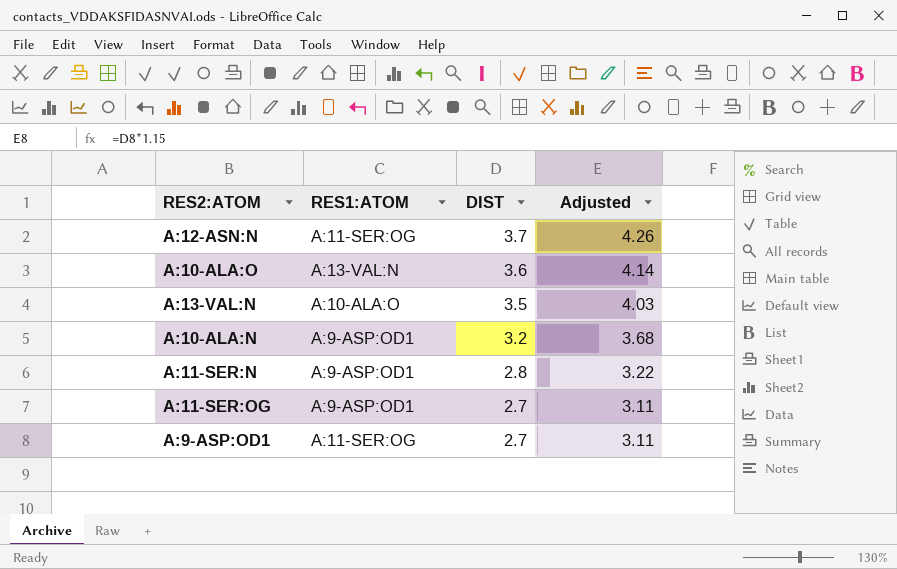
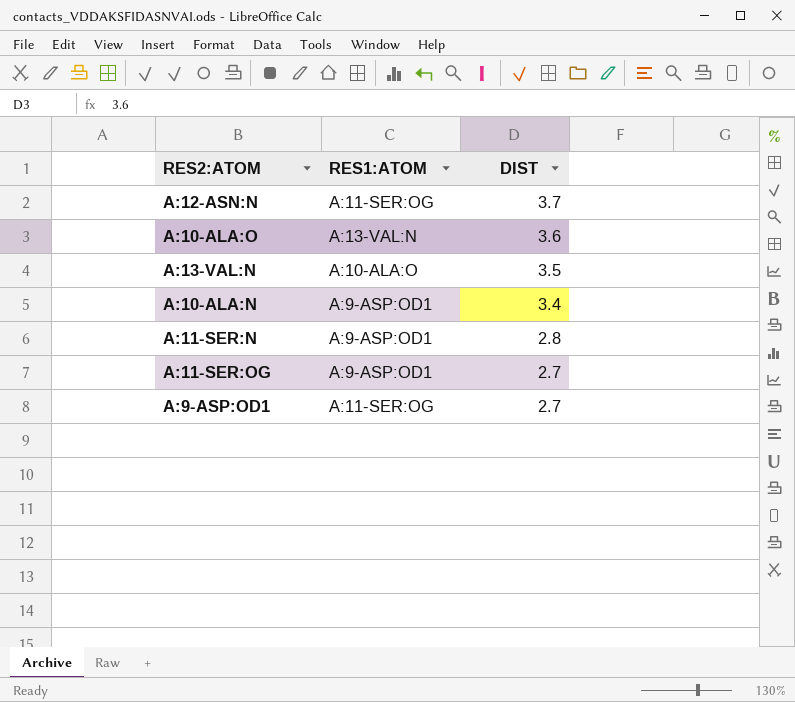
column Adjusted | formula: [DIST] * 1.15 -> none
A:10-ALA:N | DIST: 3.2 -> 3.4

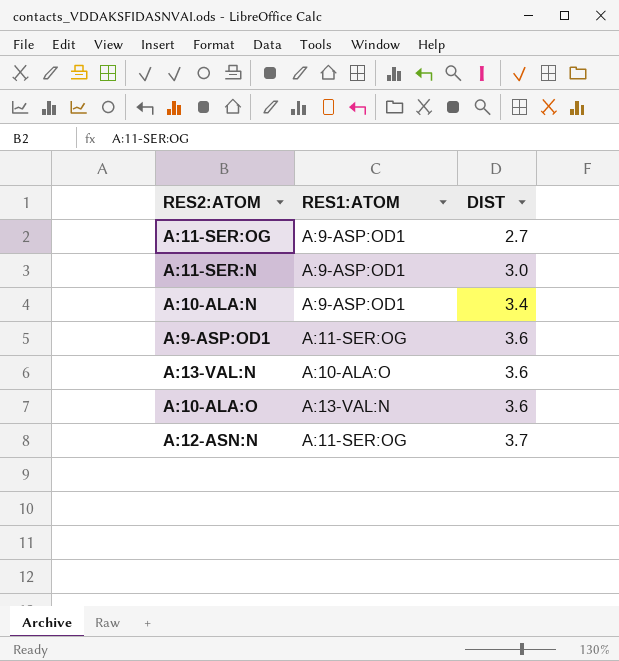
row order: DIST descending -> DIST ascending
A:11-SER:N | DIST: 2.8 -> 3.0
A:9-ASP:OD1 | DIST: 2.7 -> 3.6
A:13-VAL:N | DIST: 3.5 -> 3.6

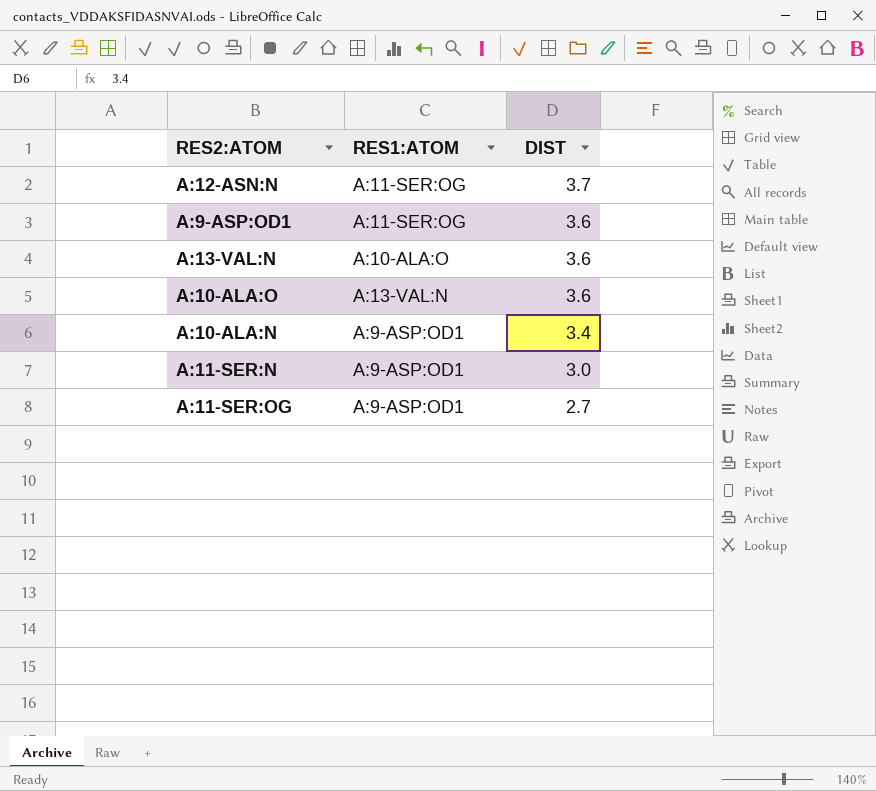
row order: DIST ascending -> DIST descending

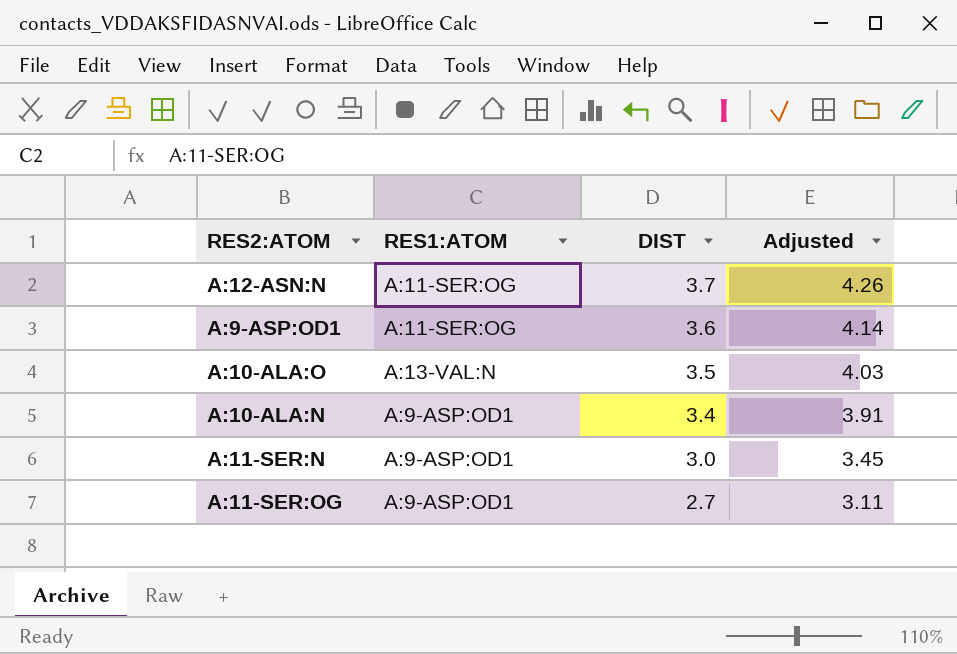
column Adjusted | formula: none -> [DIST] * 1.15
row A:13-VAL:N: A:10-ALA:O | 3.6 -> none
A:10-ALA:O | DIST: 3.6 -> 3.5

